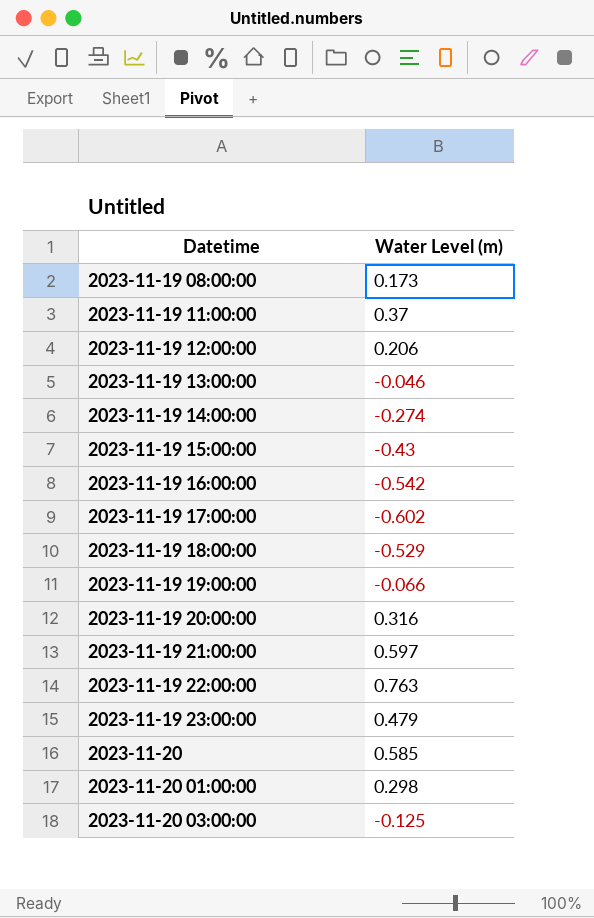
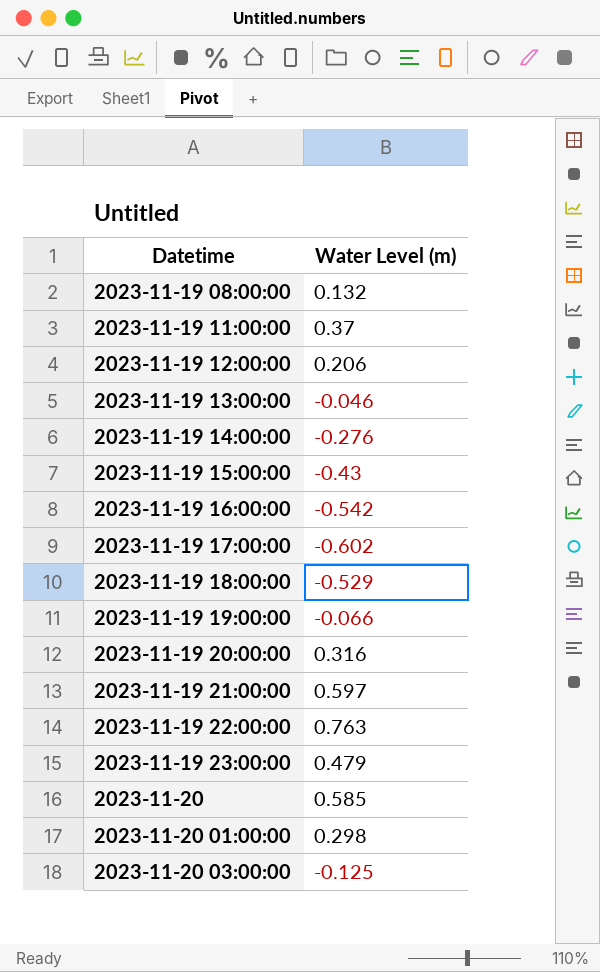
2023-11-19 08:00:00 | Water Level (m): 0.173 -> 0.132
2023-11-19 14:00:00 | Water Level (m): -0.274 -> -0.276

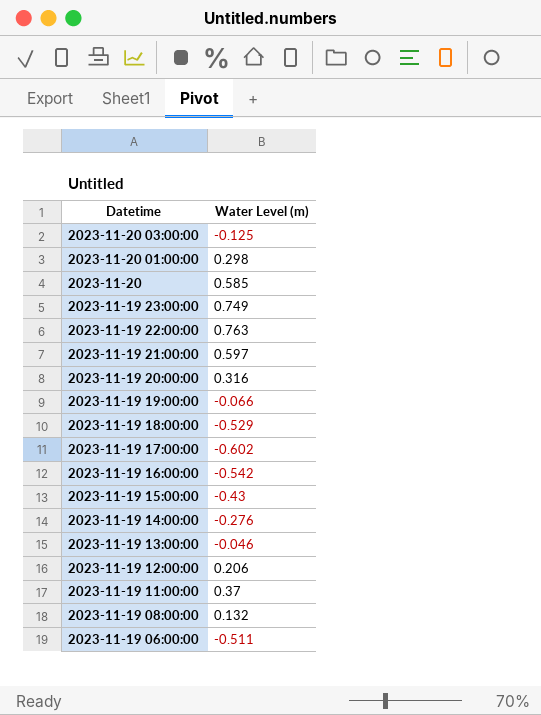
row order: Datetime ascending -> Datetime descending
2023-11-19 23:00:00 | Water Level (m): 0.479 -> 0.749
row 2023-11-19 06:00:00: none -> -0.511

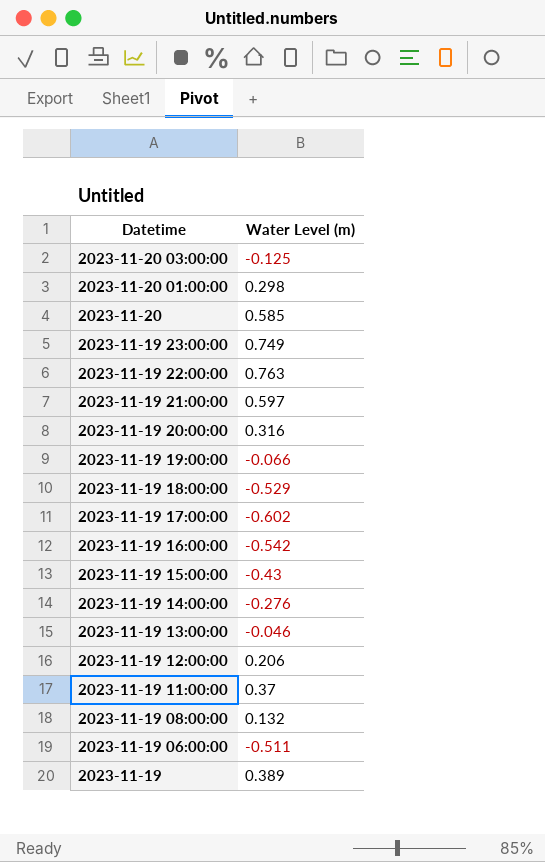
row 2023-11-19: none -> 0.389

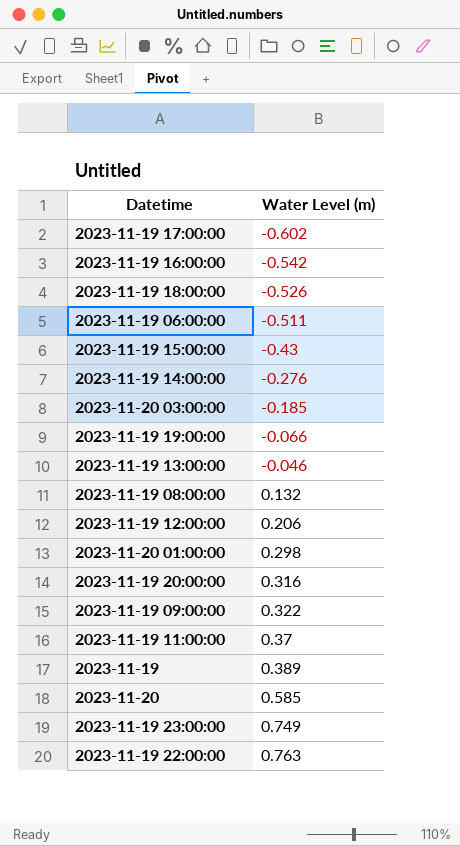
row order: Datetime descending -> Water Level (m) ascending
row 2023-11-19 21:00:00: 0.597 -> none
2023-11-19 18:00:00 | Water Level (m): -0.529 -> -0.526
2023-11-20 03:00:00 | Water Level (m): -0.125 -> -0.185
row 2023-11-19 09:00:00: none -> 0.322

